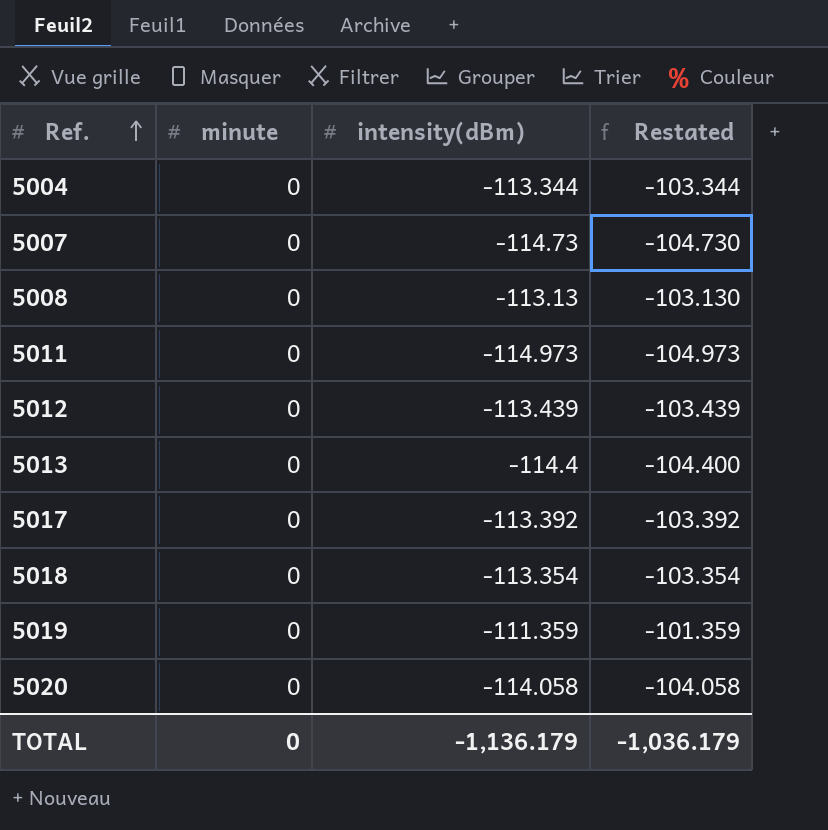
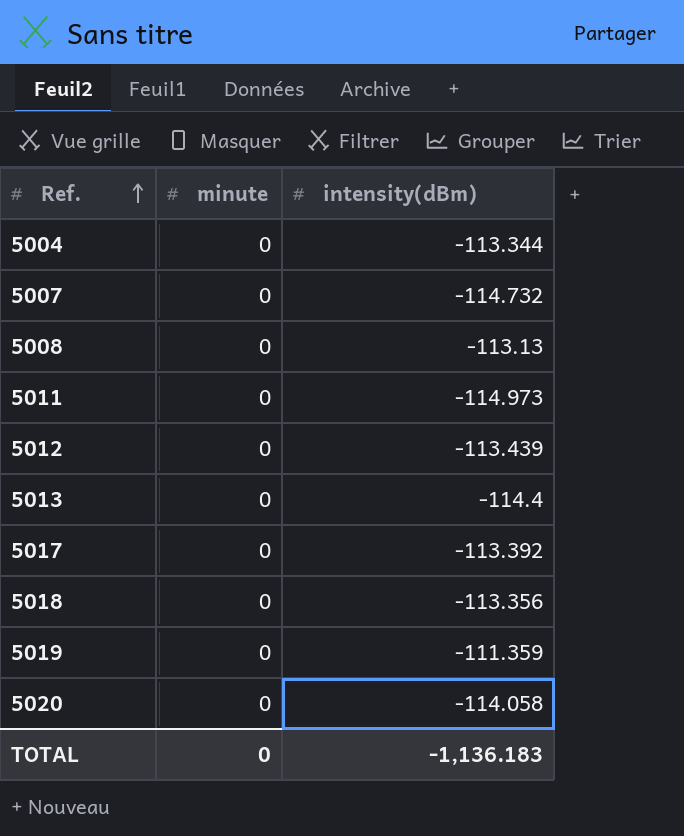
column Restated | formula: [intensity(dBm)] + 10 -> none
5007 | intensity(dBm): -114.73 -> -114.732
5018 | intensity(dBm): -113.354 -> -113.356
TOTAL | intensity(dBm): -1,136.179 -> -1,136.183

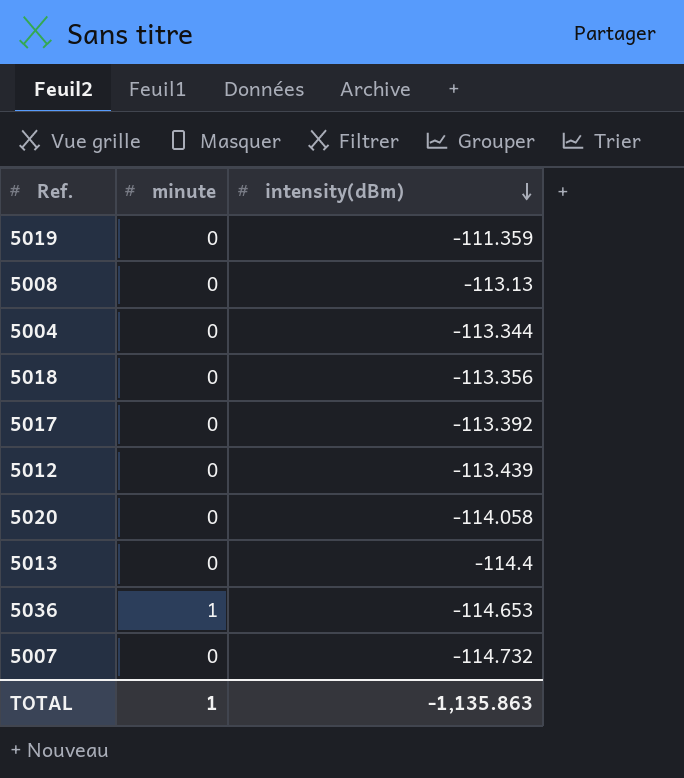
row order: Ref. ascending -> intensity(dBm) descending
row 5011: 0 | -114.973 -> none
row 5036: none -> 1 | -114.653
TOTAL | minute: 0 -> 1
TOTAL | intensity(dBm): -1,136.183 -> -1,135.863

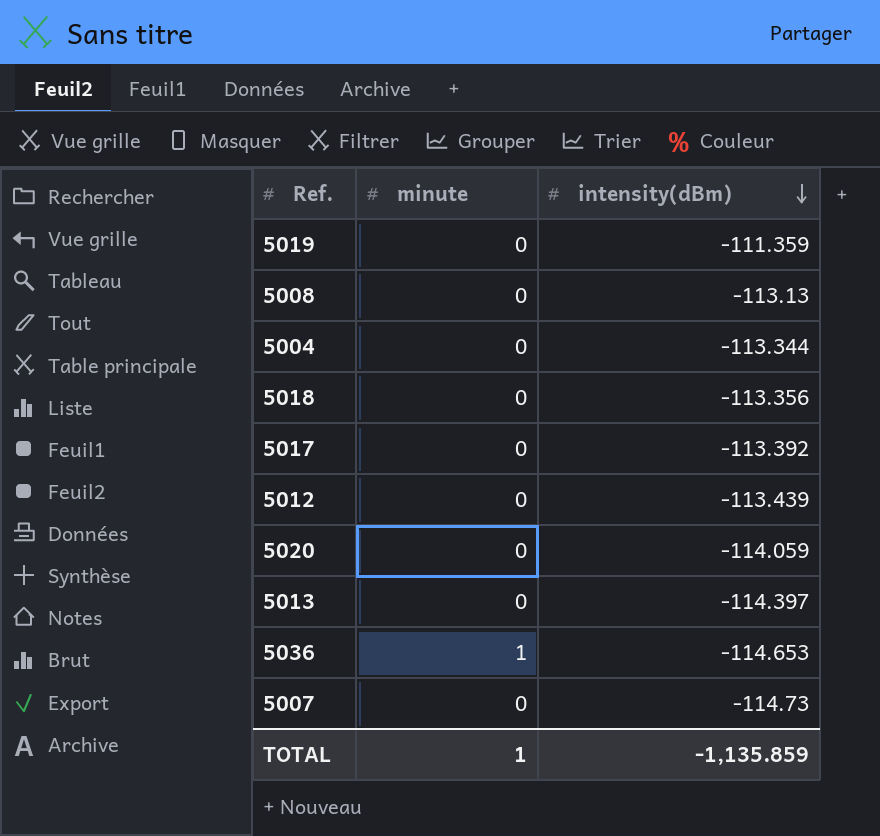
5020 | intensity(dBm): -114.058 -> -114.059
5013 | intensity(dBm): -114.4 -> -114.397
5007 | intensity(dBm): -114.732 -> -114.73
TOTAL | intensity(dBm): -1,135.863 -> -1,135.859

